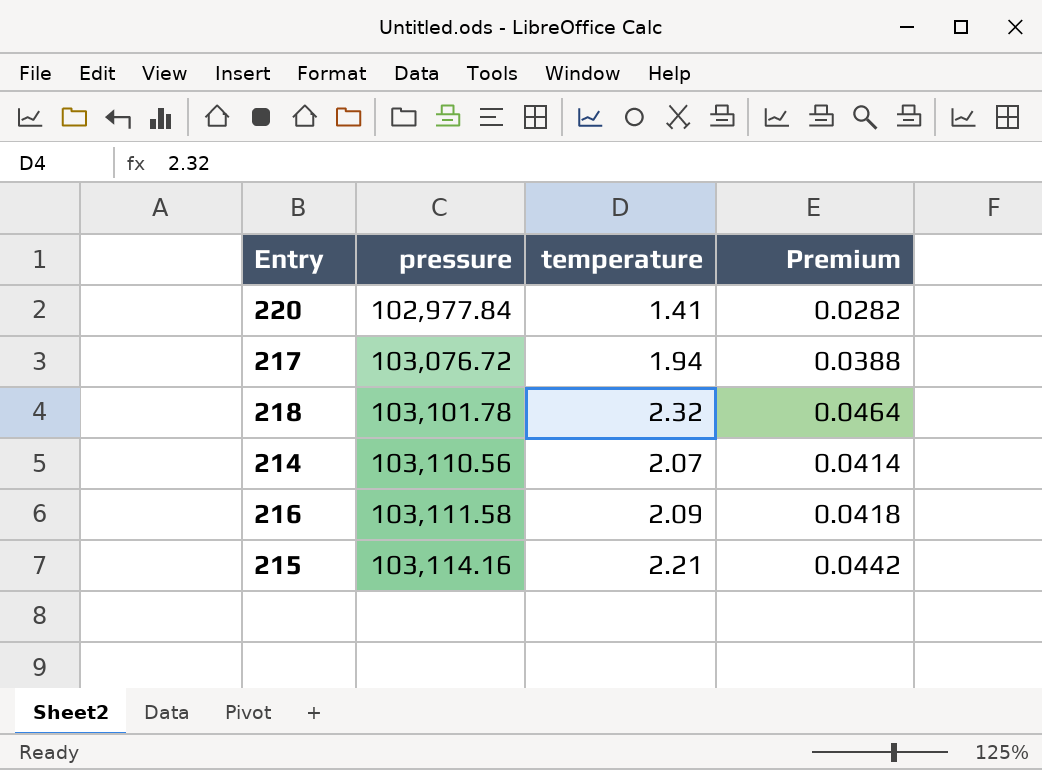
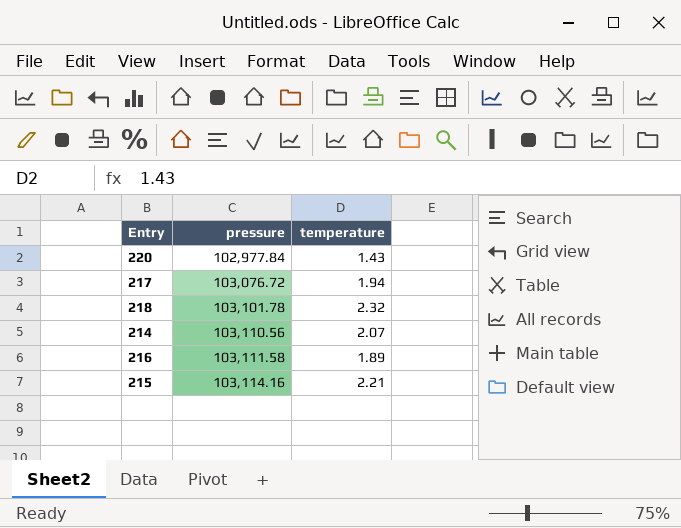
column Premium | formula: [temperature] * 0.02 -> none
220 | temperature: 1.41 -> 1.43
216 | temperature: 2.09 -> 1.89

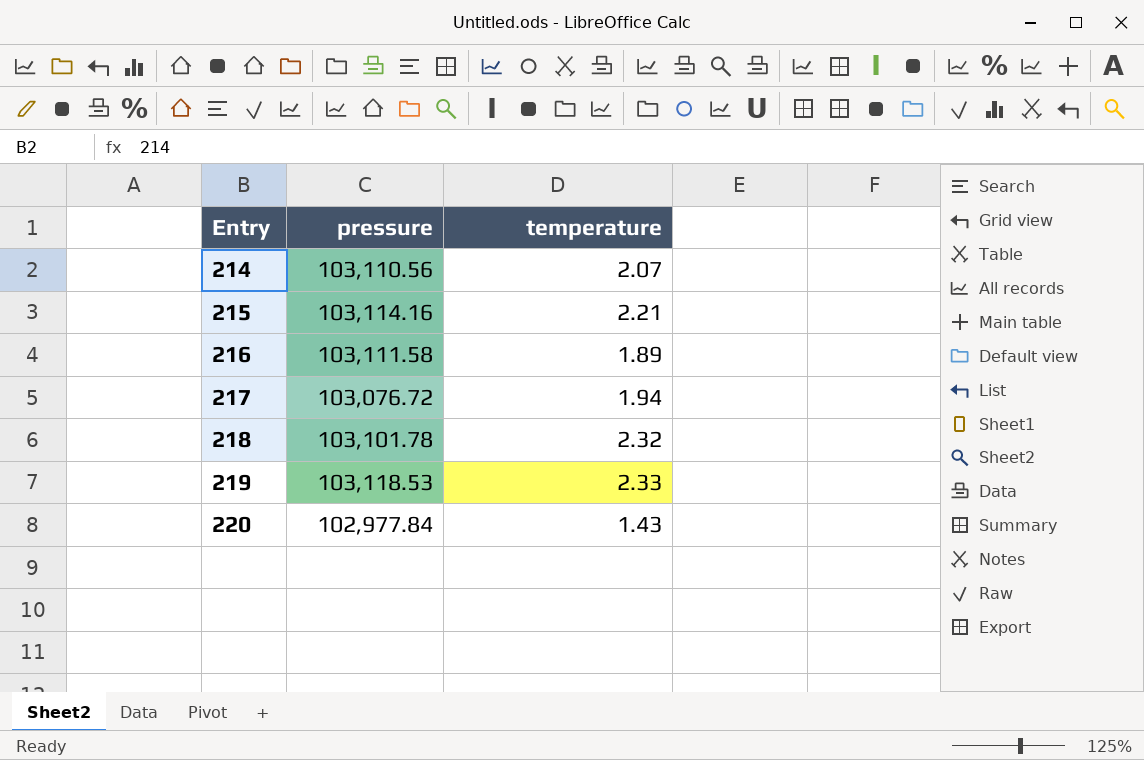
row order: pressure ascending -> Entry ascending
row 219: none -> 103,118.53 | 2.33

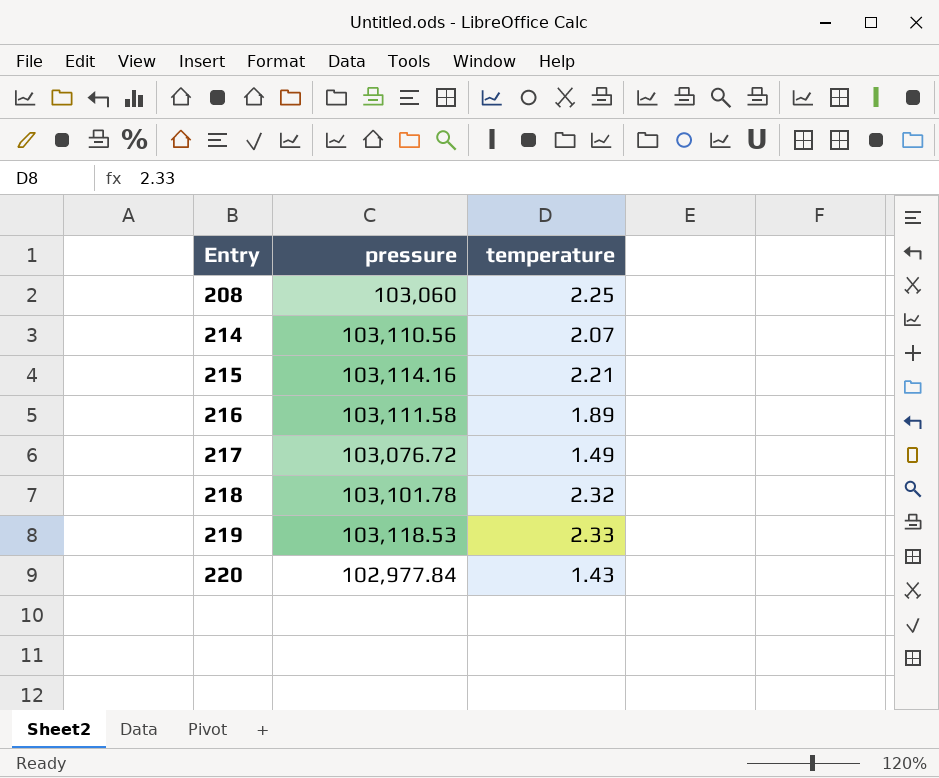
row 208: none -> 103,060 | 2.25
217 | temperature: 1.94 -> 1.49

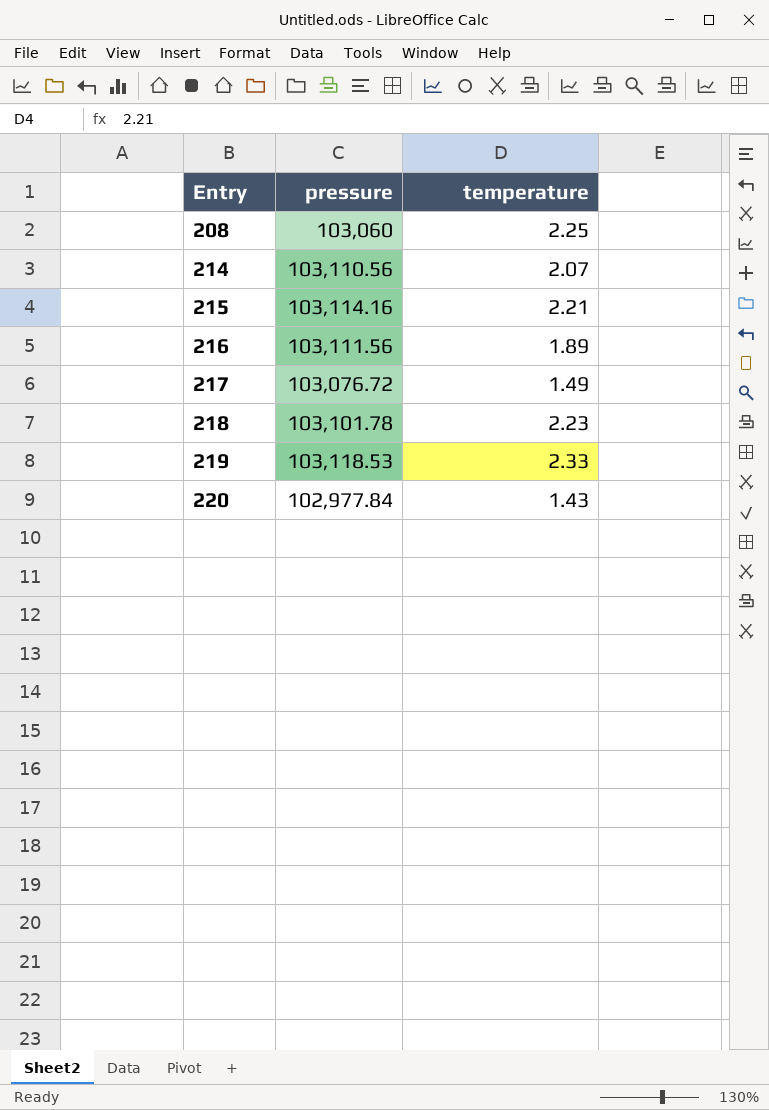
216 | pressure: 103,111.58 -> 103,111.56
218 | temperature: 2.32 -> 2.23

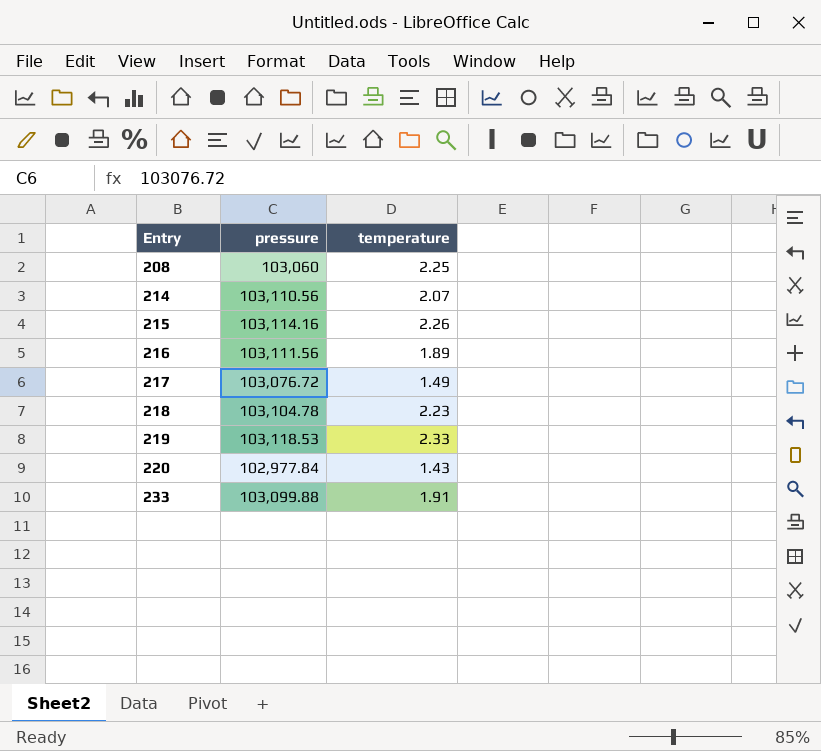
215 | temperature: 2.21 -> 2.26
218 | pressure: 103,101.78 -> 103,104.78
row 233: none -> 103,099.88 | 1.91

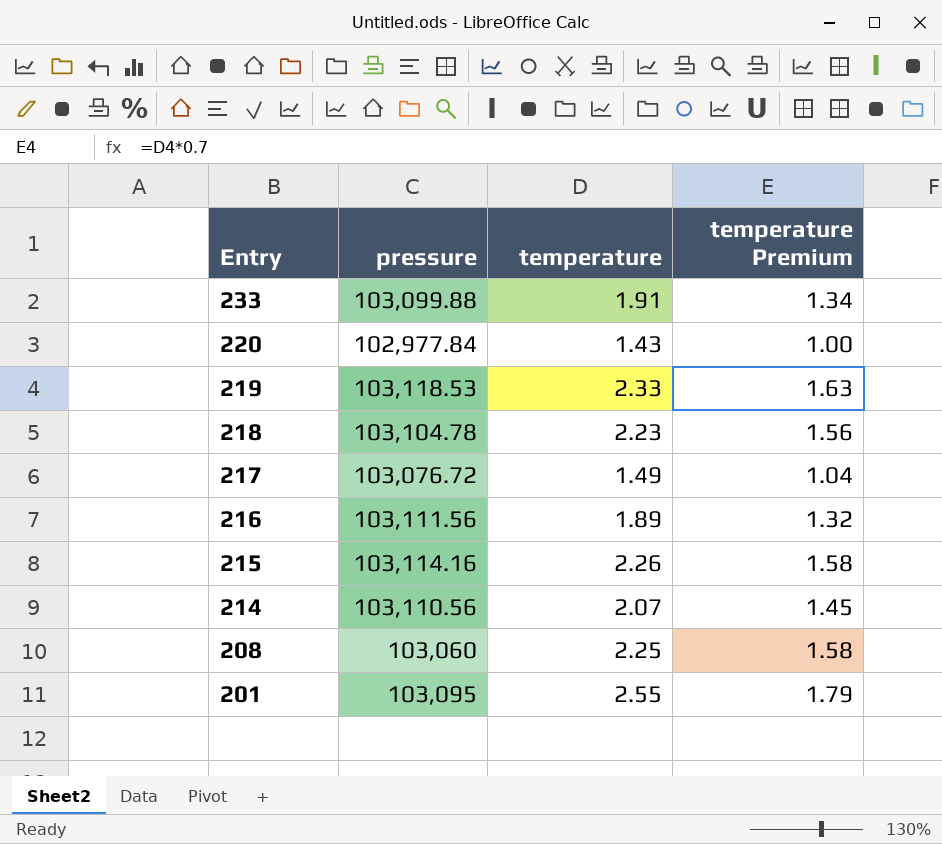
row order: Entry ascending -> Entry descending
column temperature Premium | formula: none -> [temperature] * 0.7
row 201: none -> 103,095 | 2.55 | 1.79

